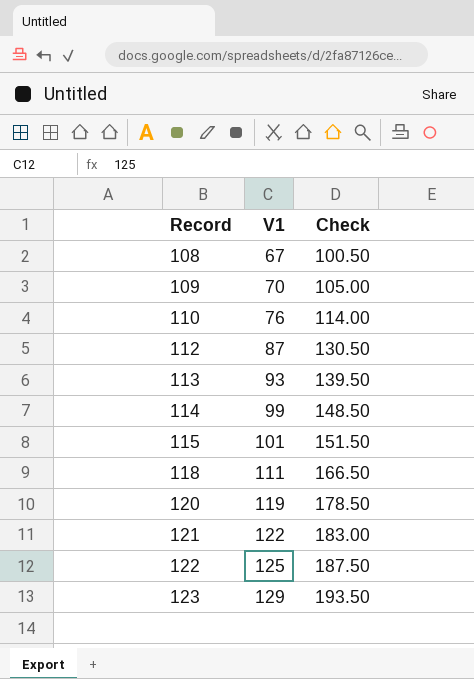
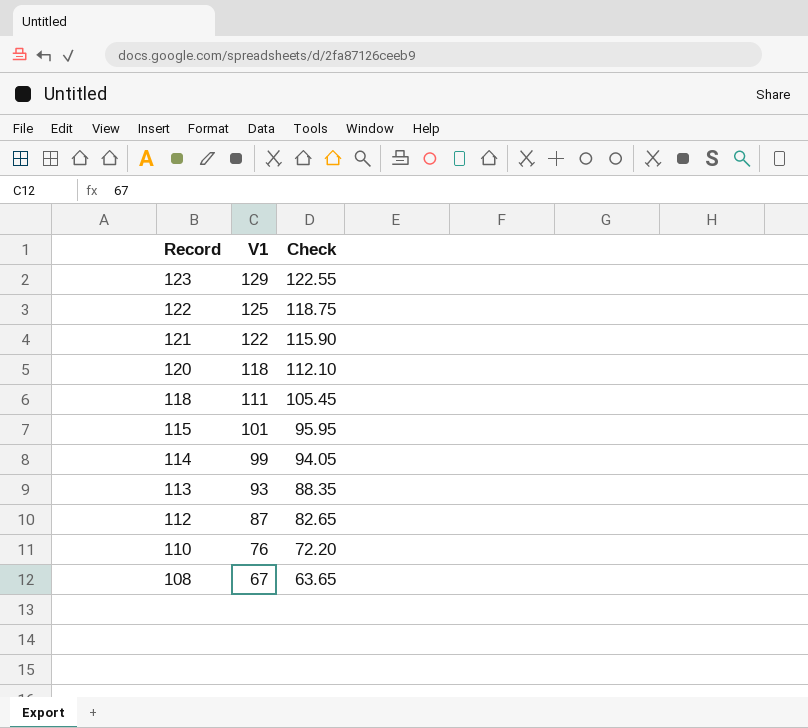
row order: Record ascending -> Record descending
column Check | formula: [V1] * 1.5 -> [V1] * 0.95
row 109: 70 | 105.00 -> none
120 | V1: 119 -> 118

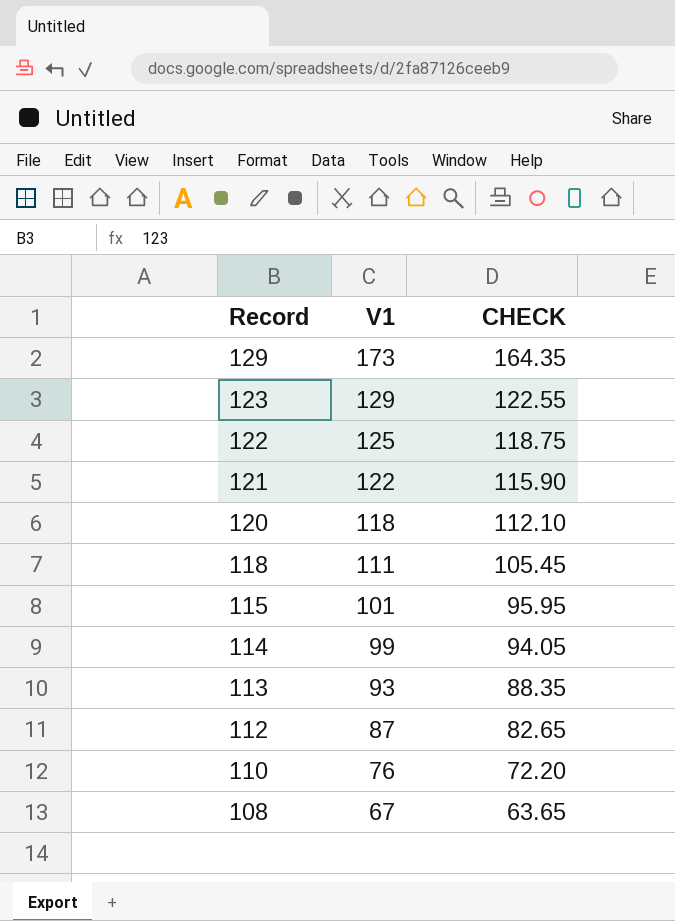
column name: Check -> CHECK
row 129: none -> 173 | 164.35

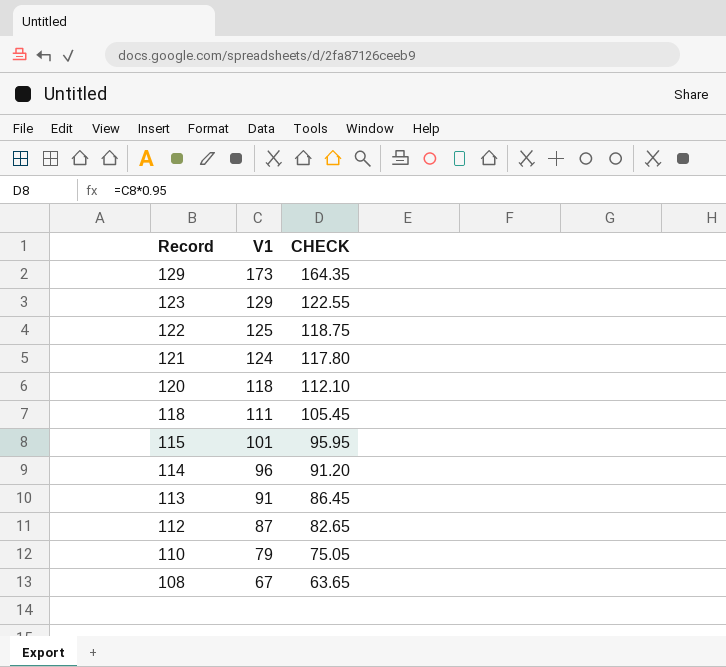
121 | V1: 122 -> 124
121 | CHECK: 115.90 -> 117.80
114 | V1: 99 -> 96
114 | CHECK: 94.05 -> 91.20
113 | V1: 93 -> 91
113 | CHECK: 88.35 -> 86.45
110 | V1: 76 -> 79
110 | CHECK: 72.20 -> 75.05

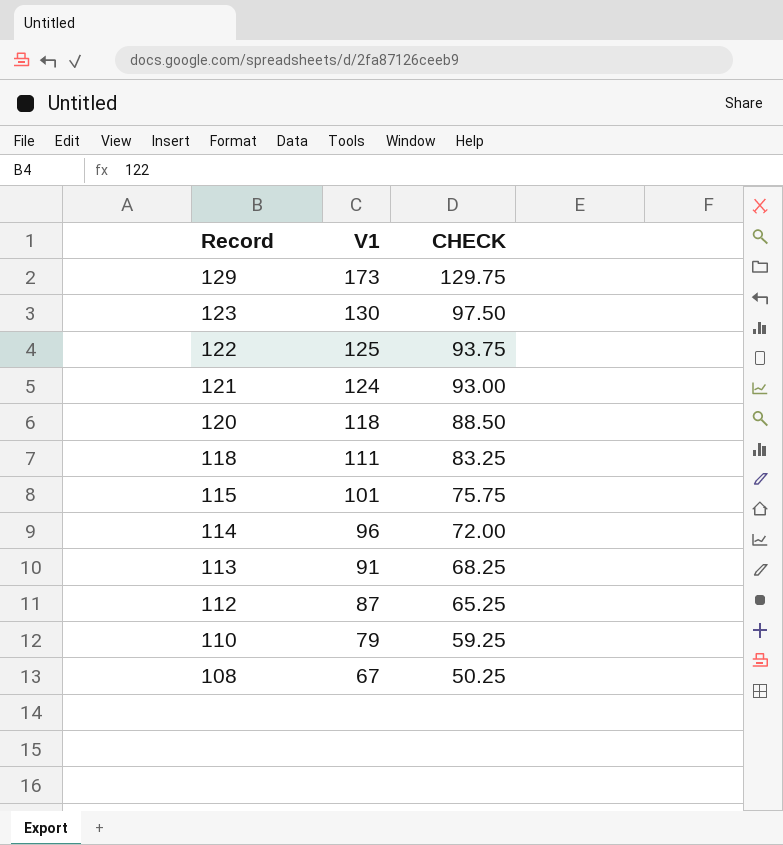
column CHECK | formula: [V1] * 0.95 -> [V1] * 0.75
123 | V1: 129 -> 130

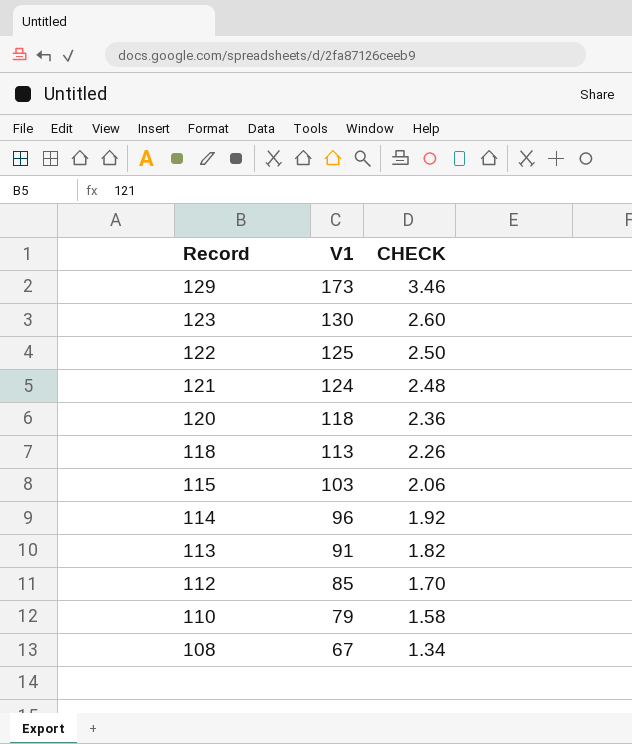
column CHECK | formula: [V1] * 0.75 -> [V1] * 0.02
118 | V1: 111 -> 113
115 | V1: 101 -> 103
112 | V1: 87 -> 85

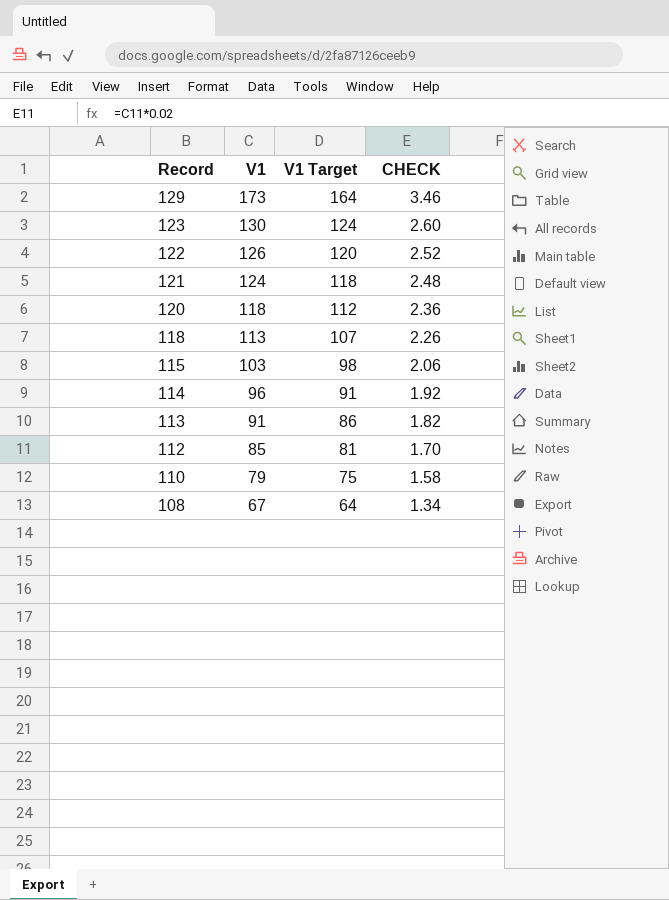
column V1 Target | formula: none -> [V1] * 0.95
122 | V1: 125 -> 126
122 | CHECK: 2.50 -> 2.52

